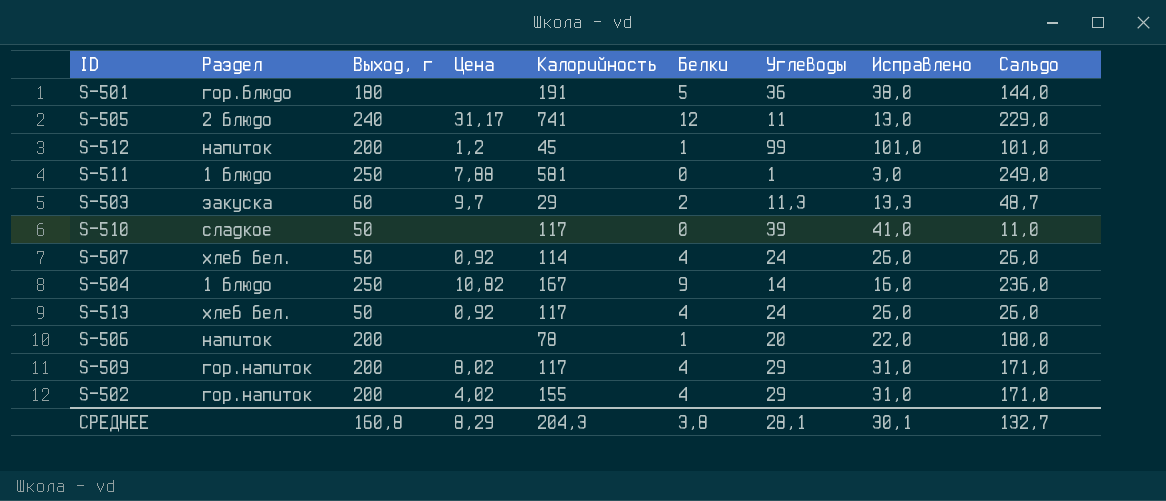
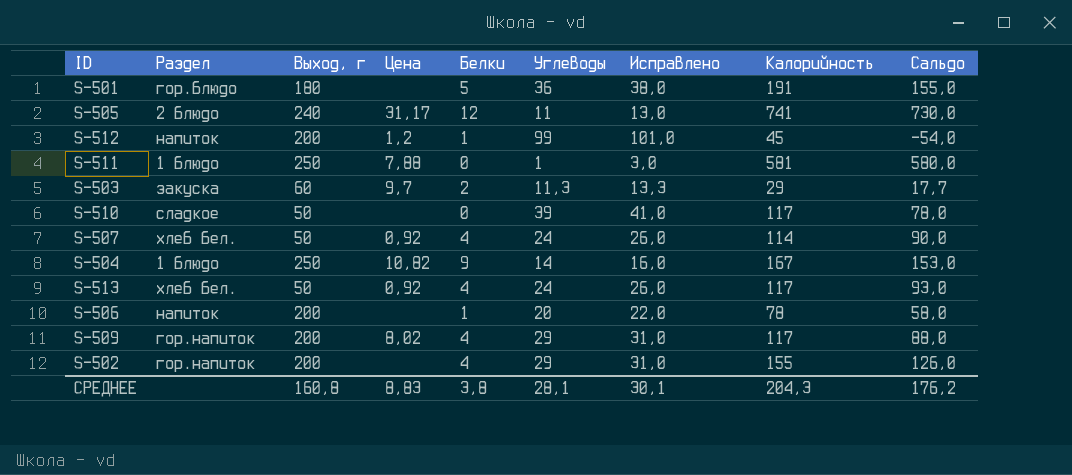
column Калорийность | position: 5 -> 8
column Сальдо | formula: [Выход, г] - [Углеводы] -> [Калорийность] - [Углеводы]
S-502 | Цена: 4,02 -> none
СРЕДНЕЕ | Цена: 8,29 -> 8,83
СРЕДНЕЕ | Сальдо: 132,7 -> 176,2

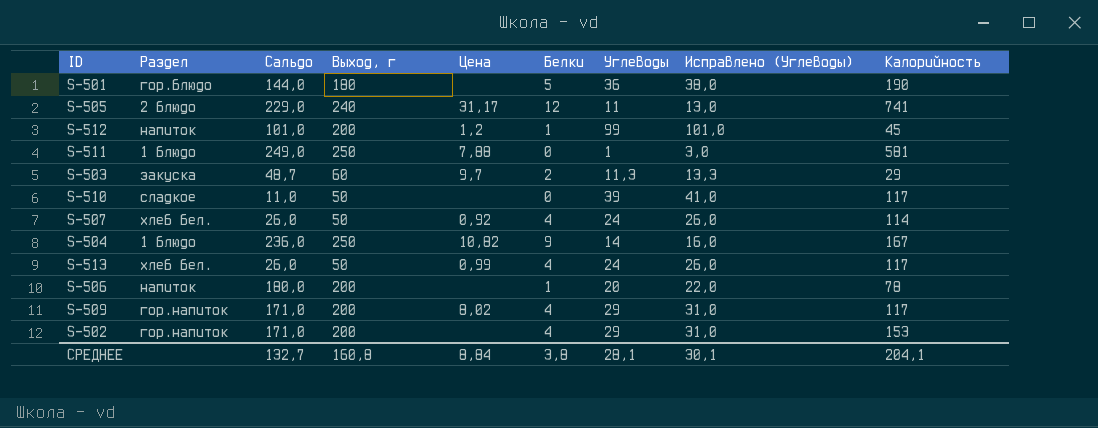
column Сальдо | formula: [Калорийность] - [Углеводы] -> [Выход, г] - [Углеводы]
column Сальдо | position: 9 -> 3
column name: Исправлено -> Исправлено (Углеводы)
S-501 | Калорийность: 191 -> 190
S-513 | Цена: 0,92 -> 0,99
S-502 | Калорийность: 155 -> 153
СРЕДНЕЕ | Сальдо: 176,2 -> 132,7
СРЕДНЕЕ | Цена: 8,83 -> 8,84
СРЕДНЕЕ | Калорийность: 204,3 -> 204,1

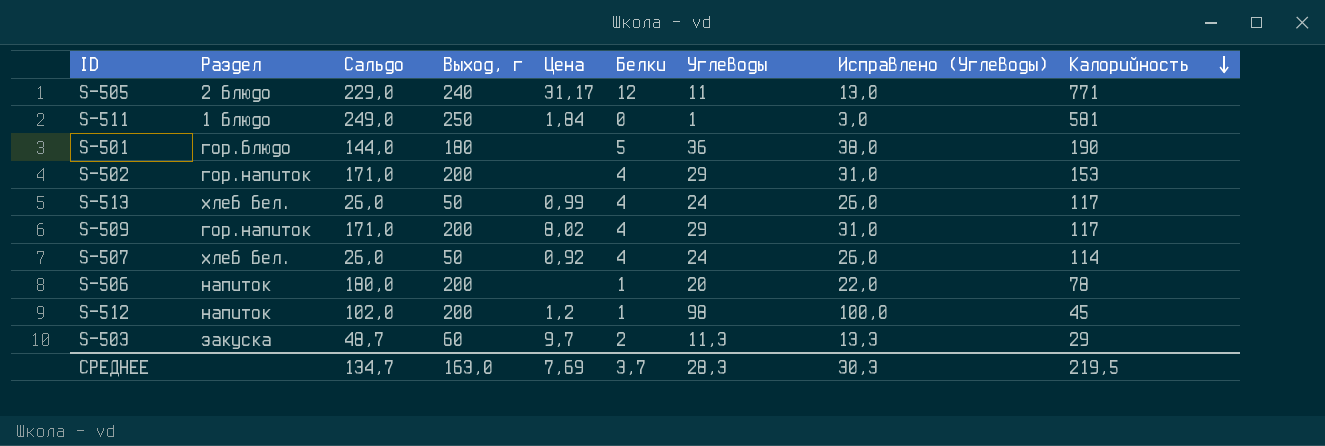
row order: none -> Калорийность descending
row S-510: сладкое | 11,0 | 50 | none | 0 | 39 | 41,0 | 117 -> none
row S-504: 1 блюдо | 236,0 | 250 | 10,82 | 9 | 14 | 16,0 | 167 -> none
S-505 | Калорийность: 741 -> 771
S-511 | Цена: 7,88 -> 1,84
S-512 | Сальдо: 101,0 -> 102,0
S-512 | Углеводы: 99 -> 98
S-512 | Исправлено (Углеводы): 101,0 -> 100,0
СРЕДНЕЕ | Сальдо: 132,7 -> 134,7
СРЕДНЕЕ | Выход, г: 160,8 -> 163,0
СРЕДНЕЕ | Цена: 8,84 -> 7,69
СРЕДНЕЕ | Белки: 3,8 -> 3,7
СРЕДНЕЕ | Углеводы: 28,1 -> 28,3
СРЕДНЕЕ | Исправлено (Углеводы): 30,1 -> 30,3
СРЕДНЕЕ | Калорийность: 204,1 -> 219,5

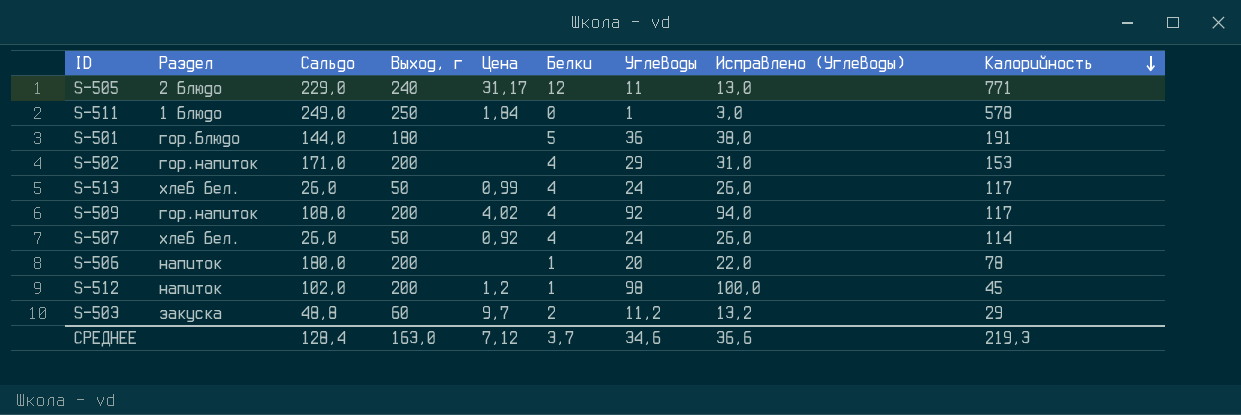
S-511 | Калорийность: 581 -> 578
S-501 | Калорийность: 190 -> 191
S-509 | Сальдо: 171,0 -> 108,0
S-509 | Цена: 8,02 -> 4,02
S-509 | Углеводы: 29 -> 92
S-509 | Исправлено (Углеводы): 31,0 -> 94,0
S-503 | Сальдо: 48,7 -> 48,8
S-503 | Углеводы: 11,3 -> 11,2
S-503 | Исправлено (Углеводы): 13,3 -> 13,2
СРЕДНЕЕ | Сальдо: 134,7 -> 128,4
СРЕДНЕЕ | Цена: 7,69 -> 7,12
СРЕДНЕЕ | Углеводы: 28,3 -> 34,6
СРЕДНЕЕ | Исправлено (Углеводы): 30,3 -> 36,6
СРЕДНЕЕ | Калорийность: 219,5 -> 219,3

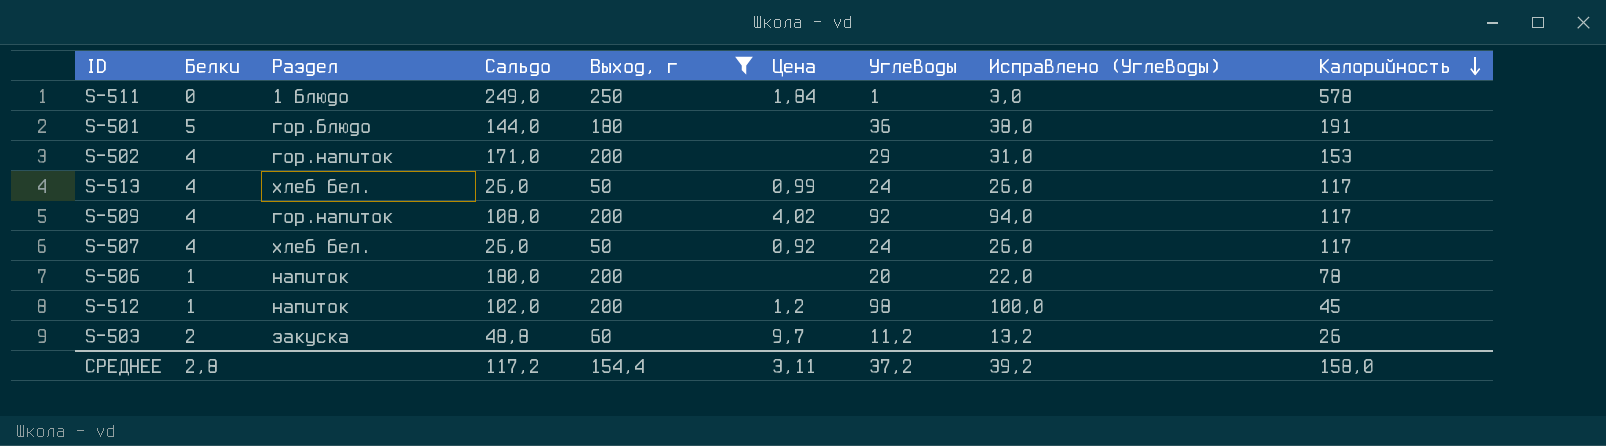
filter: none -> Выход, г != 240
column Белки | position: 6 -> 2
S-507 | Калорийность: 114 -> 117
S-503 | Калорийность: 29 -> 26
СРЕДНЕЕ | Белки: 3,7 -> 2,8
СРЕДНЕЕ | Сальдо: 128,4 -> 117,2
СРЕДНЕЕ | Выход, г: 163,0 -> 154,4
СРЕДНЕЕ | Цена: 7,12 -> 3,11
СРЕДНЕЕ | Углеводы: 34,6 -> 37,2
СРЕДНЕЕ | Исправлено (Углеводы): 36,6 -> 39,2
СРЕДНЕЕ | Калорийность: 219,3 -> 158,0

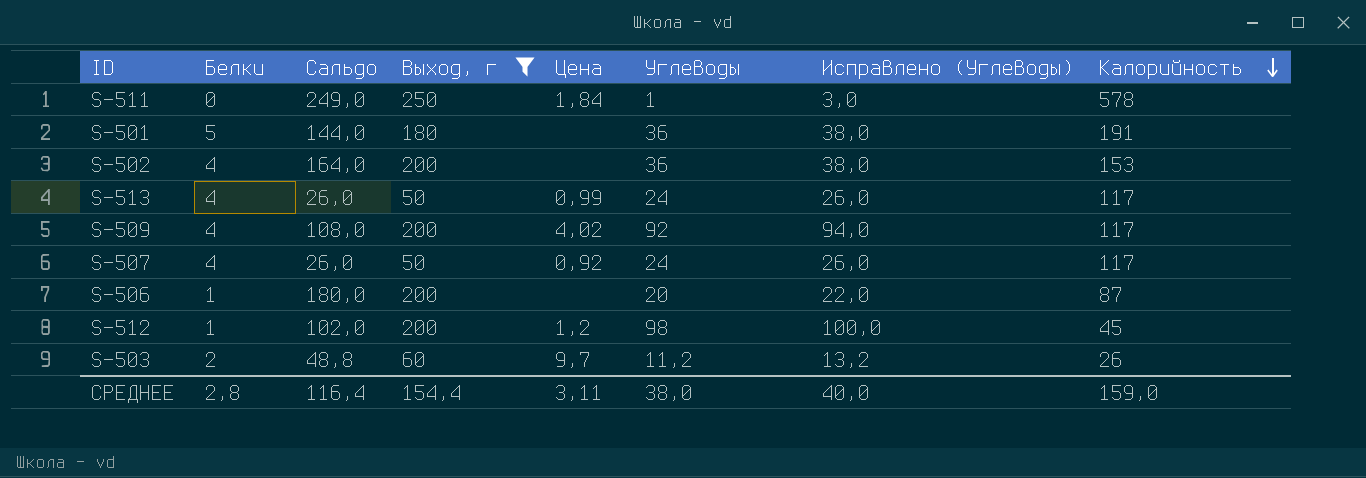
column Раздел | position: 3 -> none
S-502 | Сальдо: 171,0 -> 164,0
S-502 | Углеводы: 29 -> 36
S-502 | Исправлено (Углеводы): 31,0 -> 38,0
S-506 | Калорийность: 78 -> 87
СРЕДНЕЕ | Сальдо: 117,2 -> 116,4
СРЕДНЕЕ | Углеводы: 37,2 -> 38,0
СРЕДНЕЕ | Исправлено (Углеводы): 39,2 -> 40,0
СРЕДНЕЕ | Калорийность: 158,0 -> 159,0

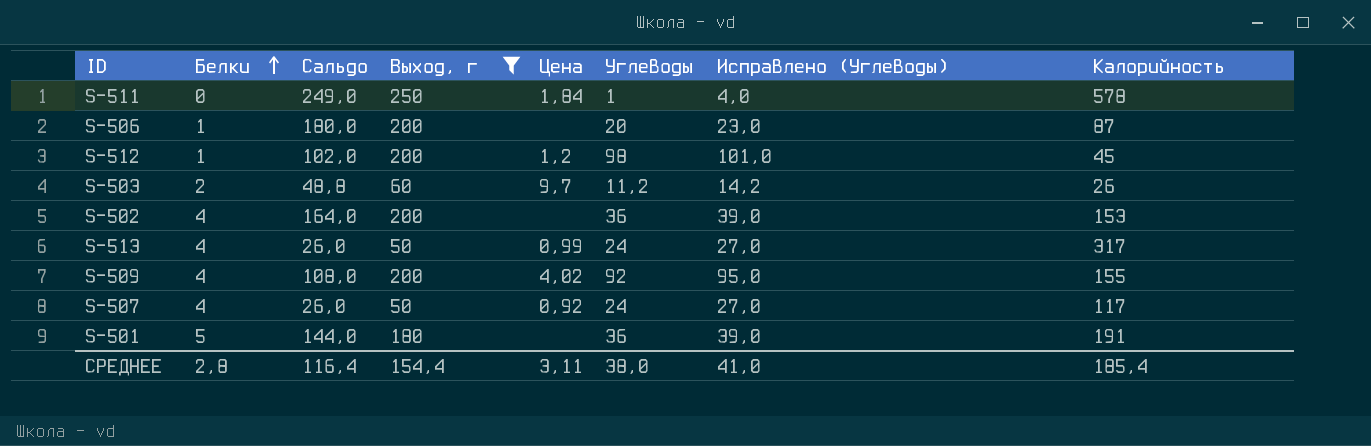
row order: Калорийность descending -> Белки ascending
column Исправлено (Углеводы) | formula: [Углеводы] + 2 -> [Углеводы] + 3
S-513 | Калорийность: 117 -> 317
S-509 | Калорийность: 117 -> 155
СРЕДНЕЕ | Исправлено (Углеводы): 40,0 -> 41,0
СРЕДНЕЕ | Калорийность: 159,0 -> 185,4

